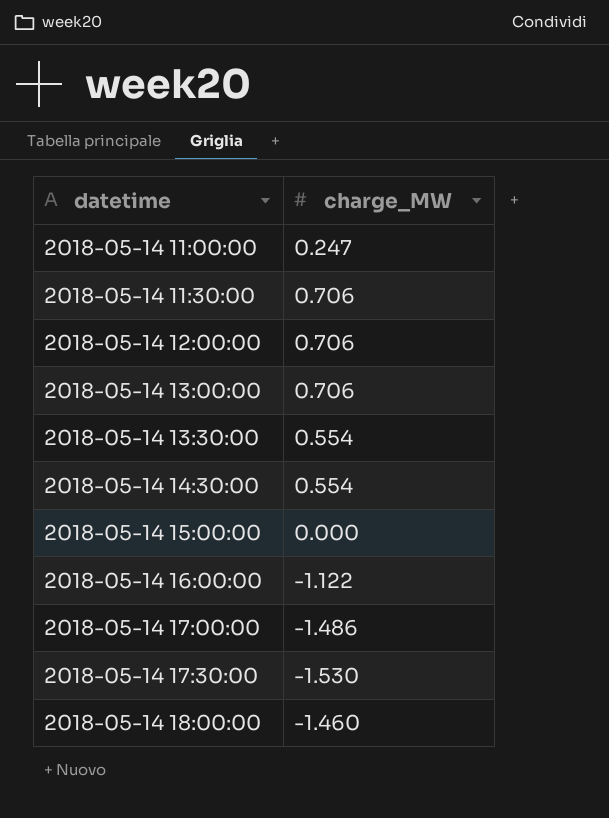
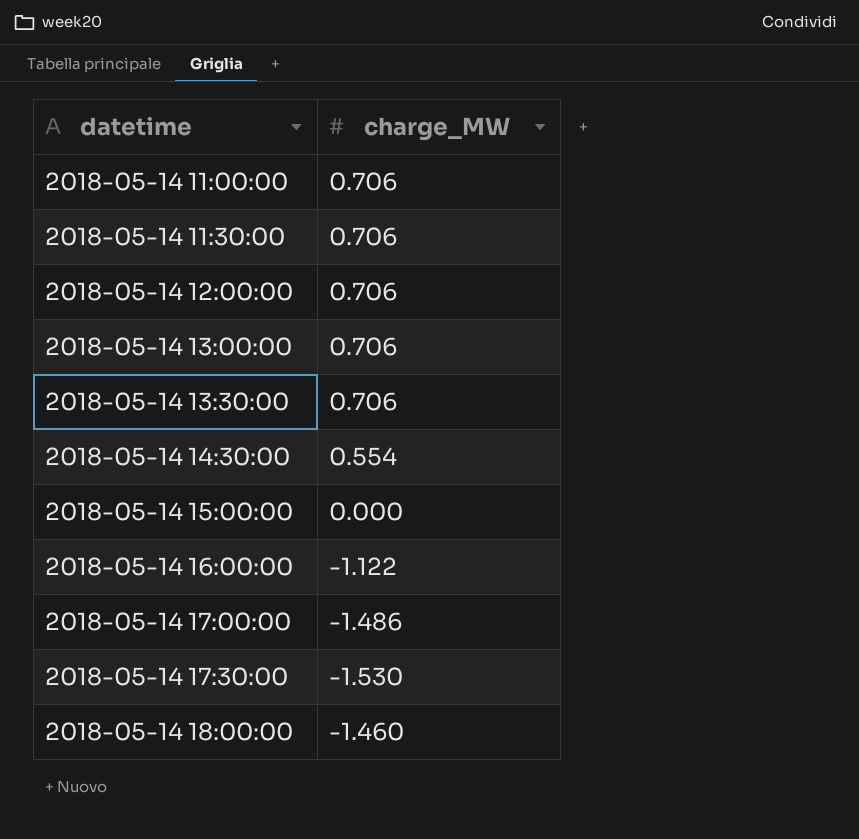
2018-05-14 11:00:00 | charge_MW: 0.247 -> 0.706
2018-05-14 13:30:00 | charge_MW: 0.554 -> 0.706

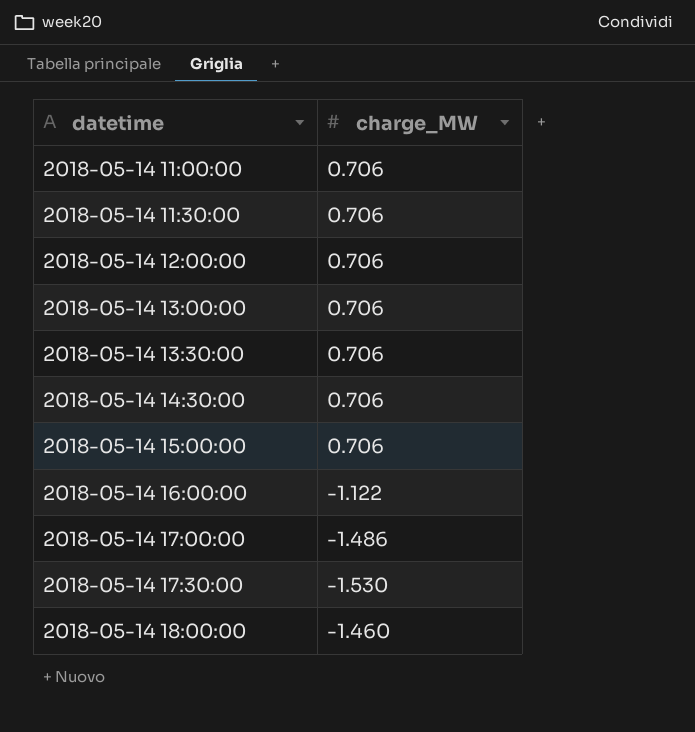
2018-05-14 14:30:00 | charge_MW: 0.554 -> 0.706
2018-05-14 15:00:00 | charge_MW: 0.000 -> 0.706

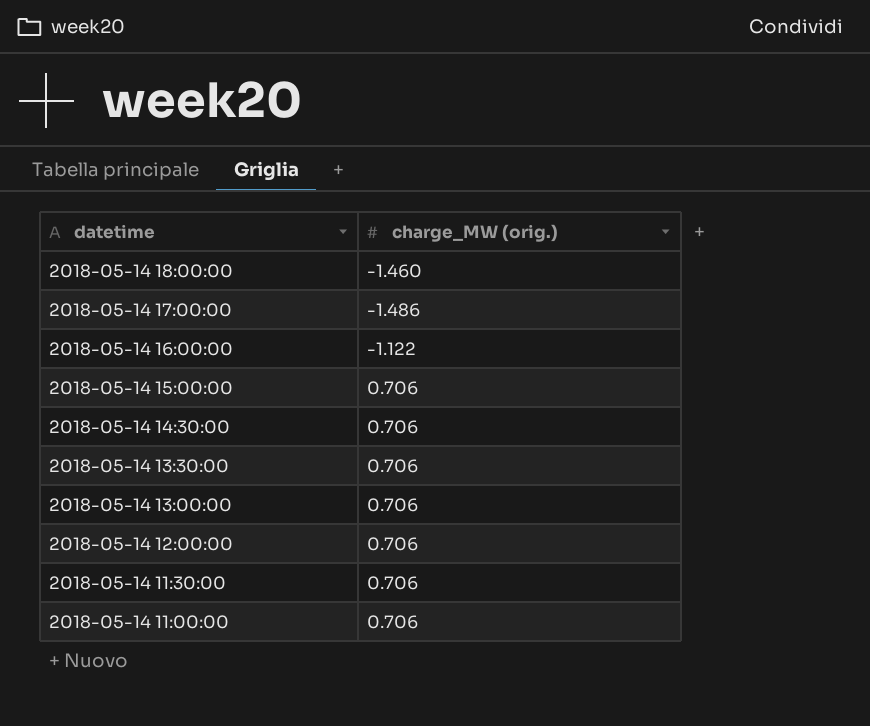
row order: datetime ascending -> datetime descending
column name: charge_MW -> charge_MW (orig.)
row 2018-05-14 17:30:00: -1.530 -> none

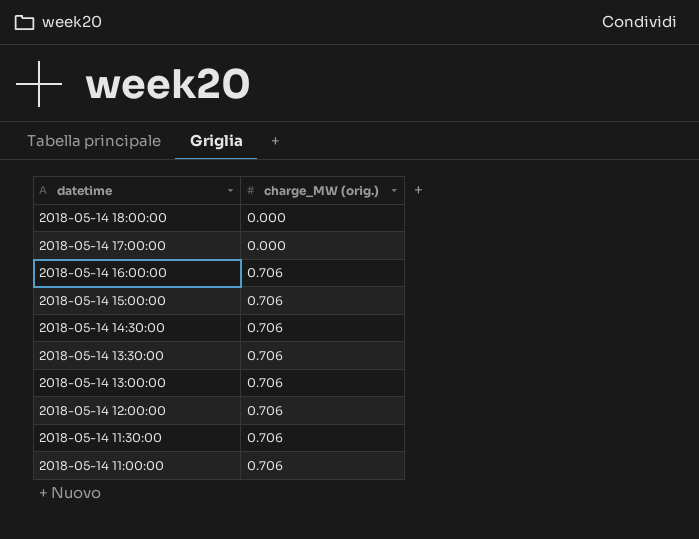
2018-05-14 18:00:00 | charge_MW (orig.): -1.460 -> 0.000
2018-05-14 17:00:00 | charge_MW (orig.): -1.486 -> 0.000
2018-05-14 16:00:00 | charge_MW (orig.): -1.122 -> 0.706

